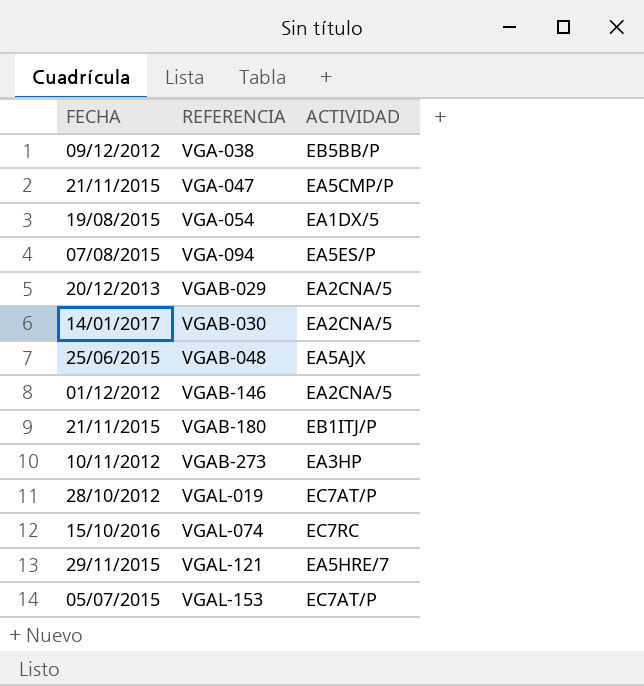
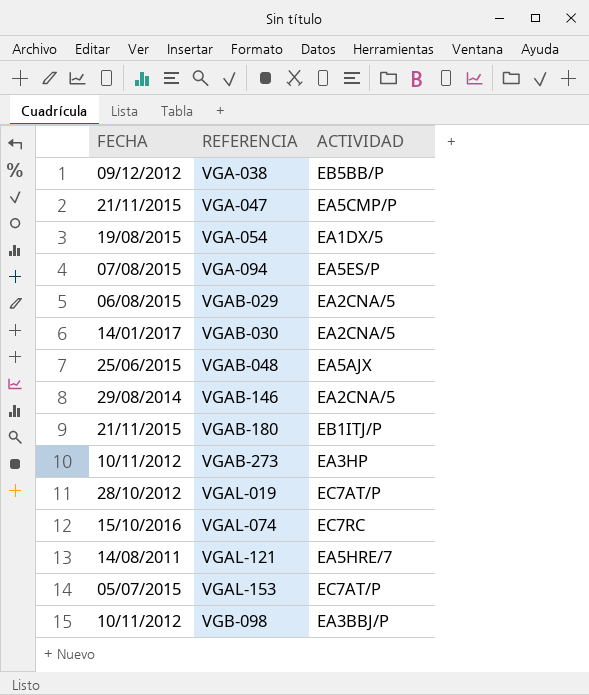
VGAB-029 | FECHA: 20/12/2013 -> 06/08/2015
VGAB-146 | FECHA: 01/12/2012 -> 29/08/2014
VGAL-121 | FECHA: 29/11/2015 -> 14/08/2011
row VGB-098: none -> 10/11/2012 | EA3BBJ/P

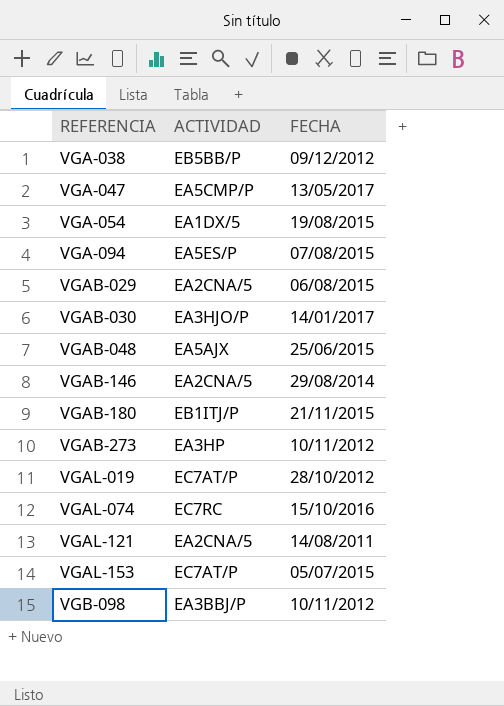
column FECHA | position: 1 -> 3
VGA-047 | FECHA: 21/11/2015 -> 13/05/2017
VGAB-030 | ACTIVIDAD: EA2CNA/5 -> EA3HJO/P
VGAL-121 | ACTIVIDAD: EA5HRE/7 -> EA2CNA/5

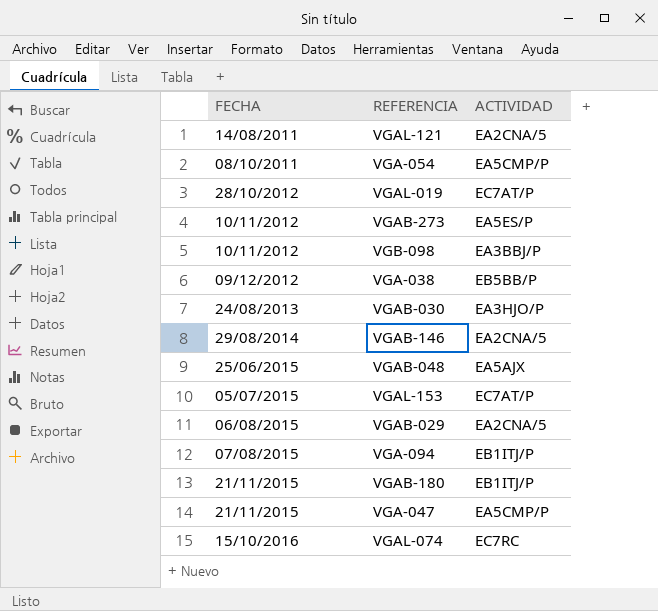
row order: REFERENCIA ascending -> FECHA ascending
column FECHA | position: 3 -> 1
VGA-054 | FECHA: 19/08/2015 -> 08/10/2011
VGA-054 | ACTIVIDAD: EA1DX/5 -> EA5CMP/P
VGAB-273 | ACTIVIDAD: EA3HP -> EA5ES/P
VGAB-030 | FECHA: 14/01/2017 -> 24/08/2013
VGA-094 | ACTIVIDAD: EA5ES/P -> EB1ITJ/P
VGA-047 | FECHA: 13/05/2017 -> 21/11/2015

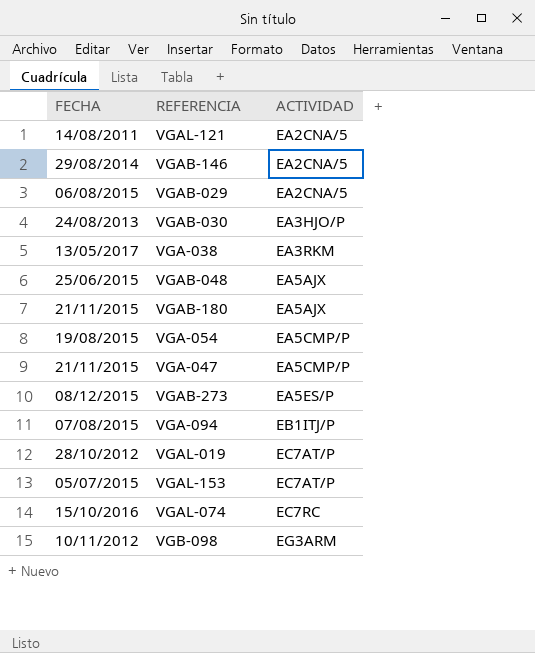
row order: FECHA ascending -> ACTIVIDAD ascending
VGA-038 | FECHA: 09/12/2012 -> 13/05/2017
VGA-038 | ACTIVIDAD: EB5BB/P -> EA3RKM
VGAB-180 | ACTIVIDAD: EB1ITJ/P -> EA5AJX
VGA-054 | FECHA: 08/10/2011 -> 19/08/2015
VGAB-273 | FECHA: 10/11/2012 -> 08/12/2015
VGB-098 | ACTIVIDAD: EA3BBJ/P -> EG3ARM

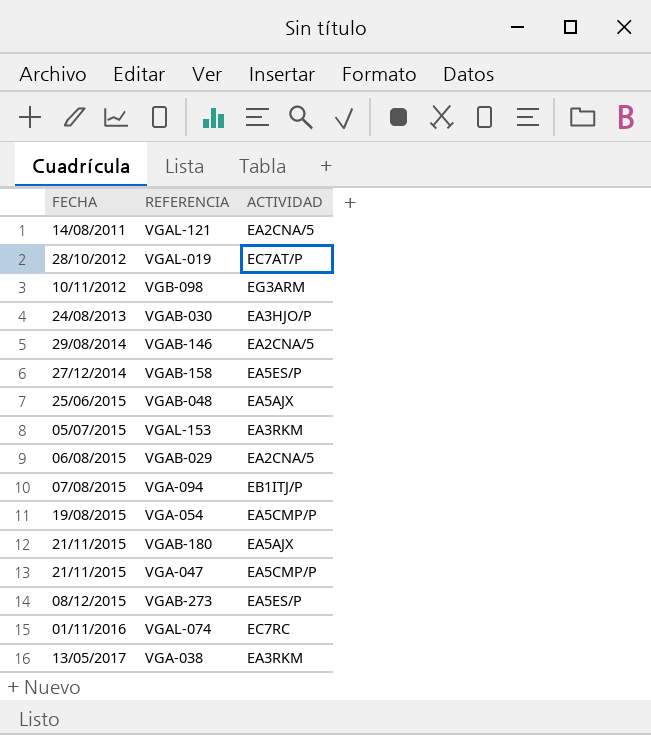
row order: ACTIVIDAD ascending -> FECHA ascending
row VGAB-158: none -> 27/12/2014 | EA5ES/P
VGAL-153 | ACTIVIDAD: EC7AT/P -> EA3RKM
VGAL-074 | FECHA: 15/10/2016 -> 01/11/2016

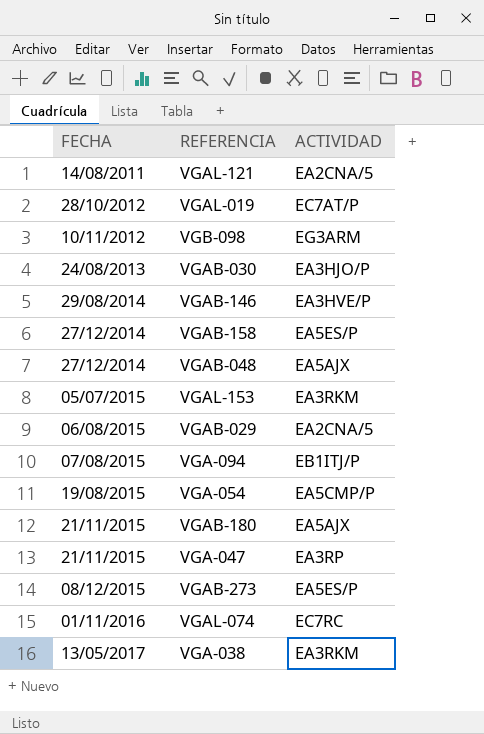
VGAB-146 | ACTIVIDAD: EA2CNA/5 -> EA3HVE/P
VGAB-048 | FECHA: 25/06/2015 -> 27/12/2014
VGA-047 | ACTIVIDAD: EA5CMP/P -> EA3RP

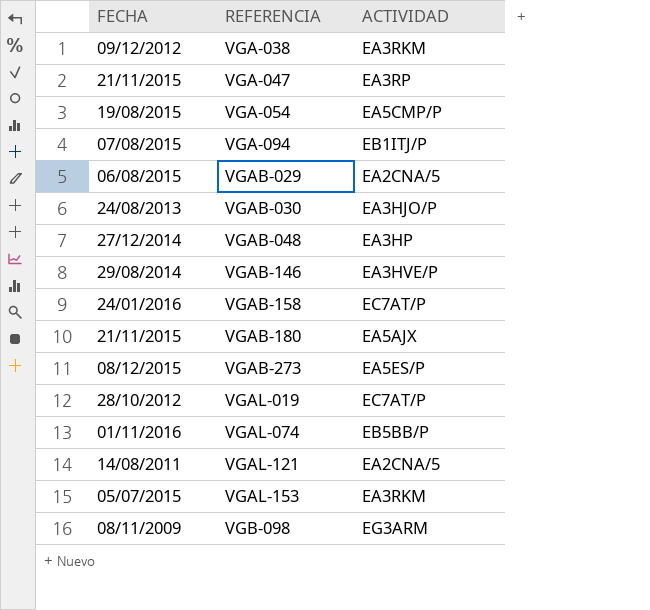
row order: FECHA ascending -> REFERENCIA ascending
VGA-038 | FECHA: 13/05/2017 -> 09/12/2012
VGAB-048 | ACTIVIDAD: EA5AJX -> EA3HP
VGAB-158 | FECHA: 27/12/2014 -> 24/01/2016
VGAB-158 | ACTIVIDAD: EA5ES/P -> EC7AT/P
VGAL-074 | ACTIVIDAD: EC7RC -> EB5BB/P
VGB-098 | FECHA: 10/11/2012 -> 08/11/2009

